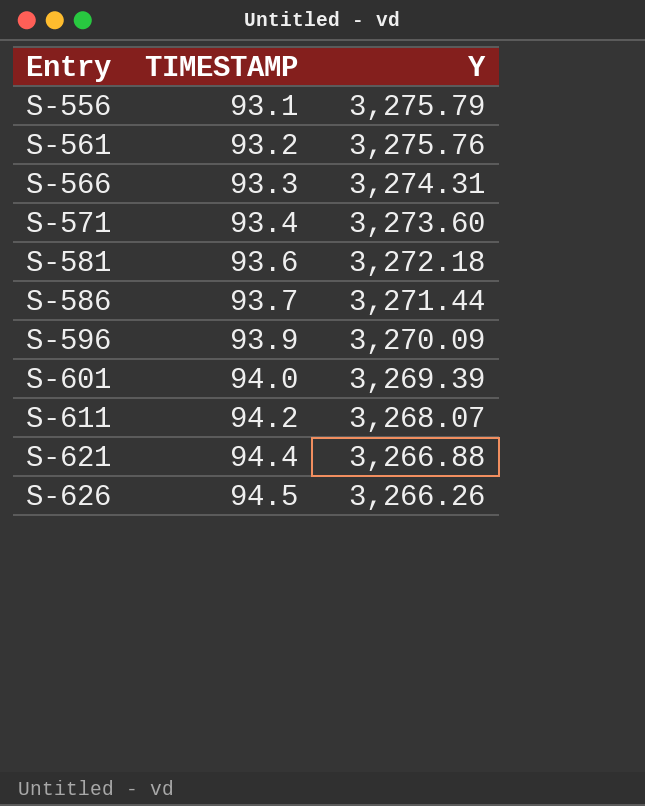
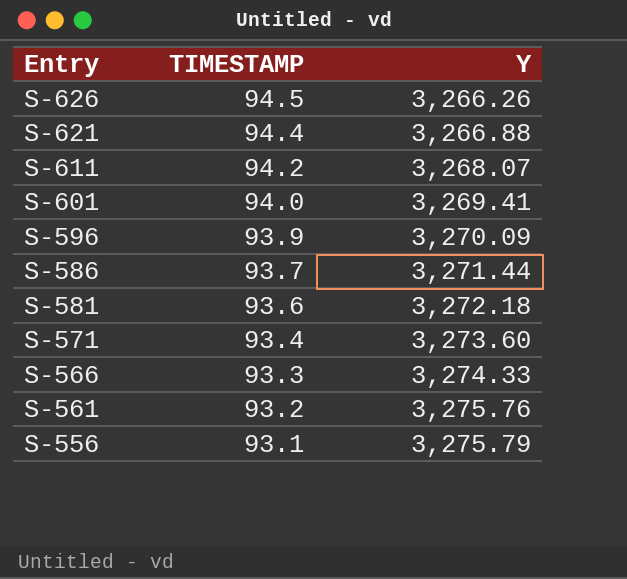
row order: Entry ascending -> Entry descending
S-601 | Y: 3,269.39 -> 3,269.41
S-566 | Y: 3,274.31 -> 3,274.33

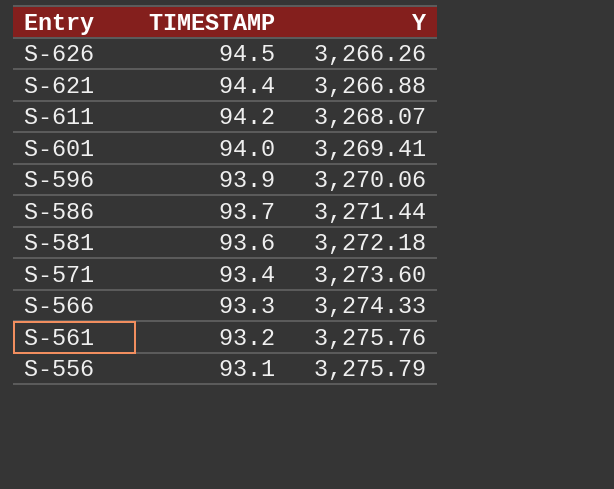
S-596 | Y: 3,270.09 -> 3,270.06

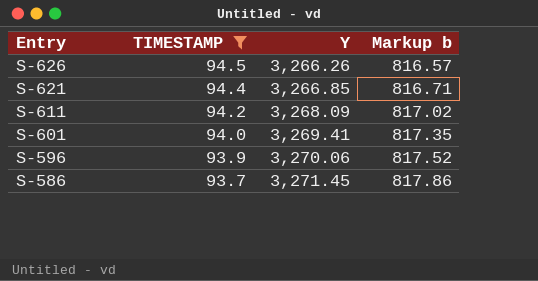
filter: none -> TIMESTAMP >= 93.7
column Markup b | formula: none -> [Y] * 0.25
S-621 | Y: 3,266.88 -> 3,266.85
S-611 | Y: 3,268.07 -> 3,268.09
S-586 | Y: 3,271.44 -> 3,271.45

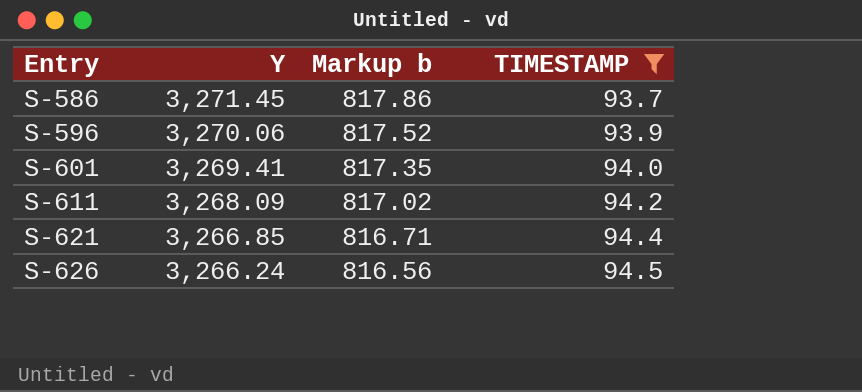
row order: Entry descending -> Entry ascending
column TIMESTAMP | position: 2 -> 4
S-626 | Y: 3,266.26 -> 3,266.24
S-626 | Markup b: 816.57 -> 816.56

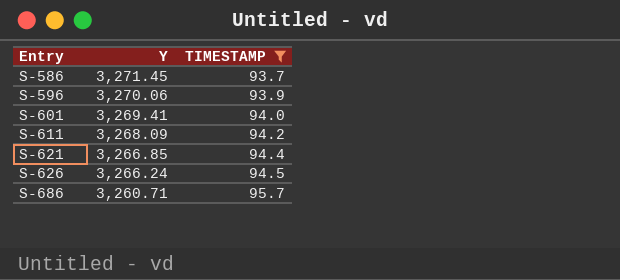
column Markup b | formula: [Y] * 0.25 -> none
row S-686: none -> 3,260.71 | 95.7

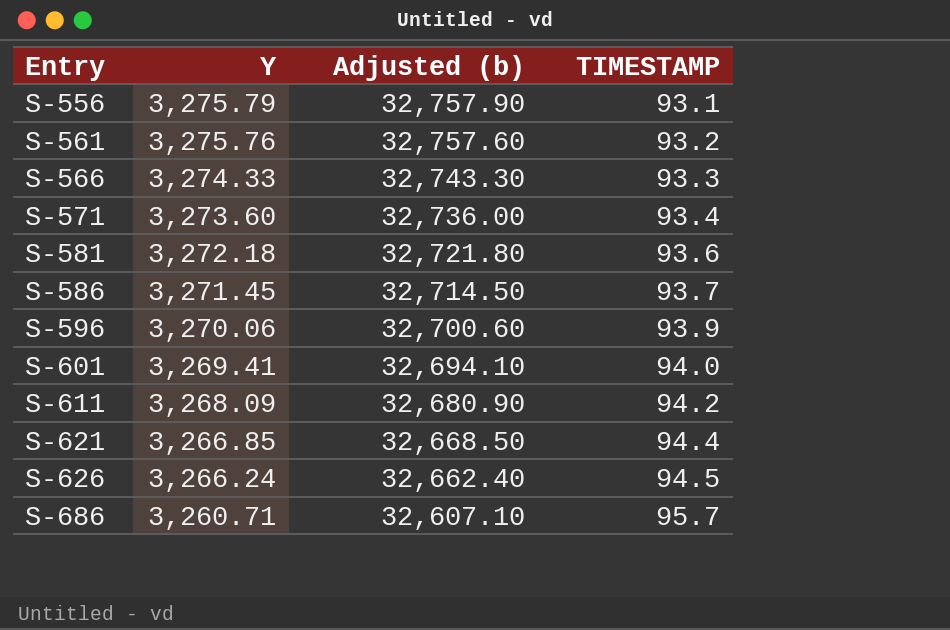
filter: TIMESTAMP >= 93.7 -> none
column Adjusted (b) | formula: none -> [Y] * 10

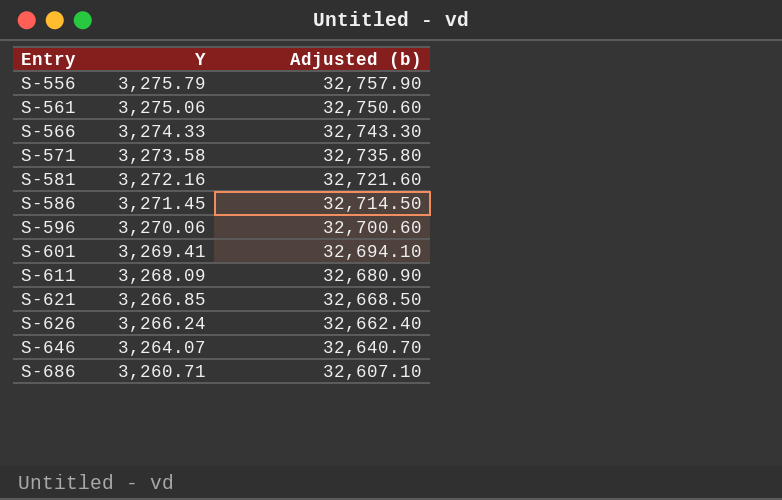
column TIMESTAMP | position: 4 -> none
S-561 | Y: 3,275.76 -> 3,275.06
S-561 | Adjusted (b): 32,757.60 -> 32,750.60
S-571 | Y: 3,273.60 -> 3,273.58
S-571 | Adjusted (b): 32,736.00 -> 32,735.80
S-581 | Y: 3,272.18 -> 3,272.16
S-581 | Adjusted (b): 32,721.80 -> 32,721.60
row S-646: none -> 3,264.07 | 32,640.70

